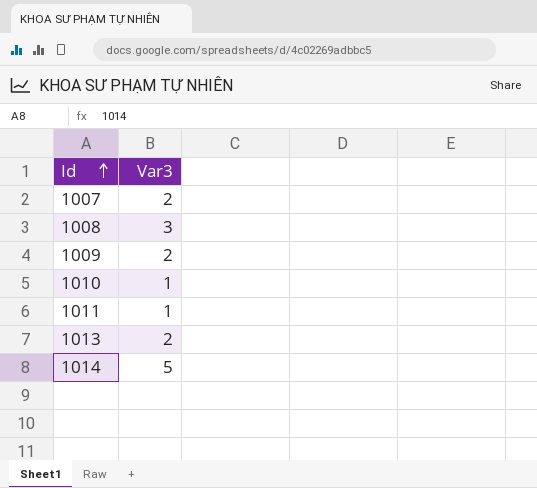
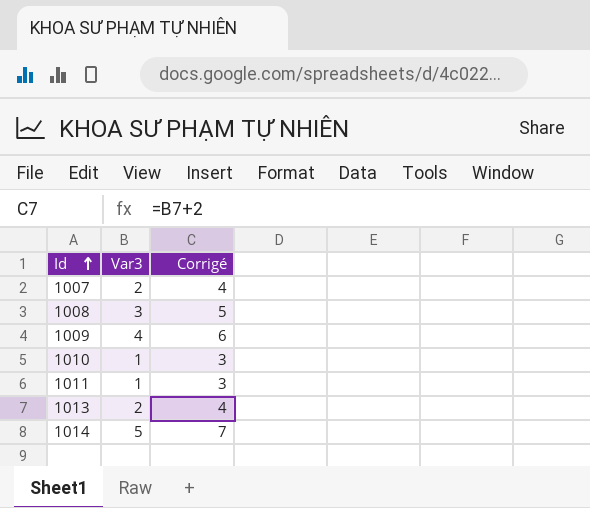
column Corrigé | formula: none -> [Var3] + 2
1009 | Var3: 2 -> 4

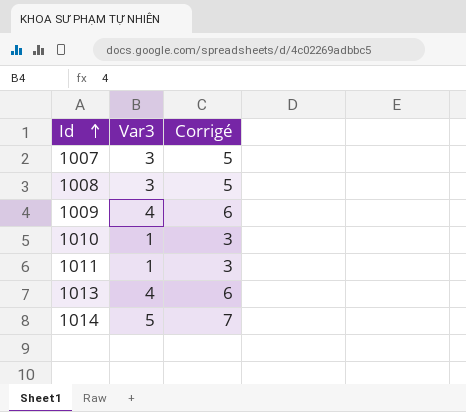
1007 | Var3: 2 -> 3
1007 | Corrigé: 4 -> 5
1013 | Var3: 2 -> 4
1013 | Corrigé: 4 -> 6

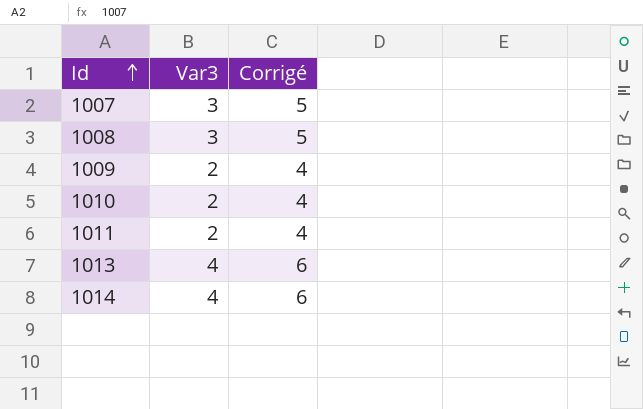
1009 | Var3: 4 -> 2
1009 | Corrigé: 6 -> 4
1010 | Var3: 1 -> 2
1010 | Corrigé: 3 -> 4
1011 | Var3: 1 -> 2
1011 | Corrigé: 3 -> 4
1014 | Var3: 5 -> 4
1014 | Corrigé: 7 -> 6

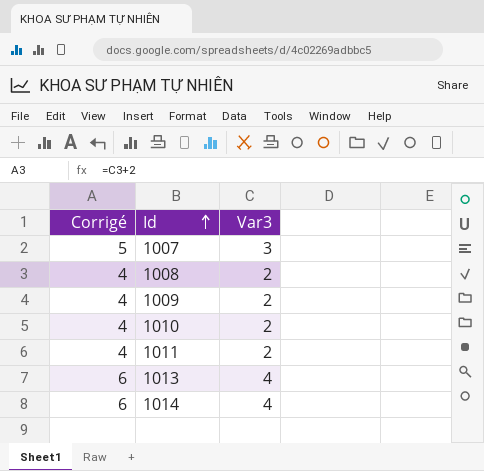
column Corrigé | position: 3 -> 1
1008 | Corrigé: 5 -> 4
1008 | Var3: 3 -> 2

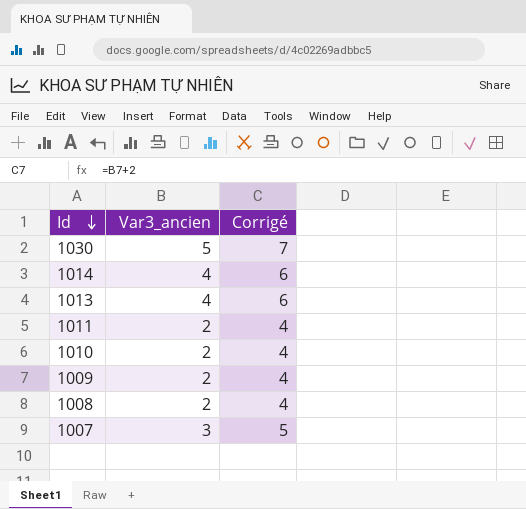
row order: Id ascending -> Id descending
column name: Var3 -> Var3_ancien
column Corrigé | position: 1 -> 3
row 1030: none -> 5 | 7

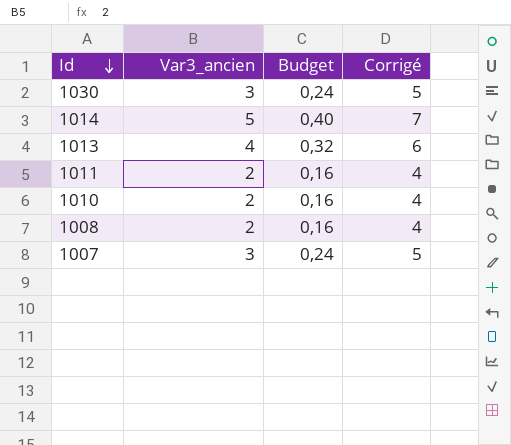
column Budget | formula: none -> [Var3_ancien] * 0,08
row 1009: 2 | 4 -> none
1030 | Var3_ancien: 5 -> 3
1030 | Corrigé: 7 -> 5
1014 | Var3_ancien: 4 -> 5
1014 | Corrigé: 6 -> 7

